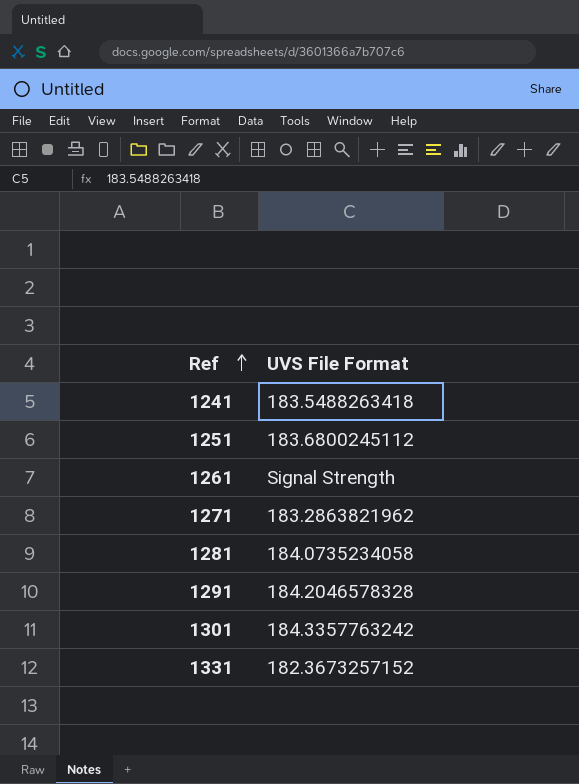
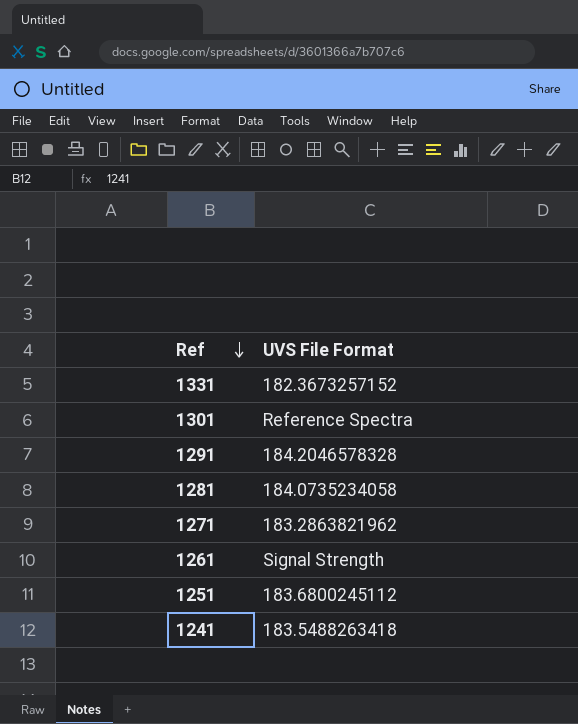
row order: Ref ascending -> Ref descending
1301 | UVS File Format: 184.3357763242 -> Reference Spectra

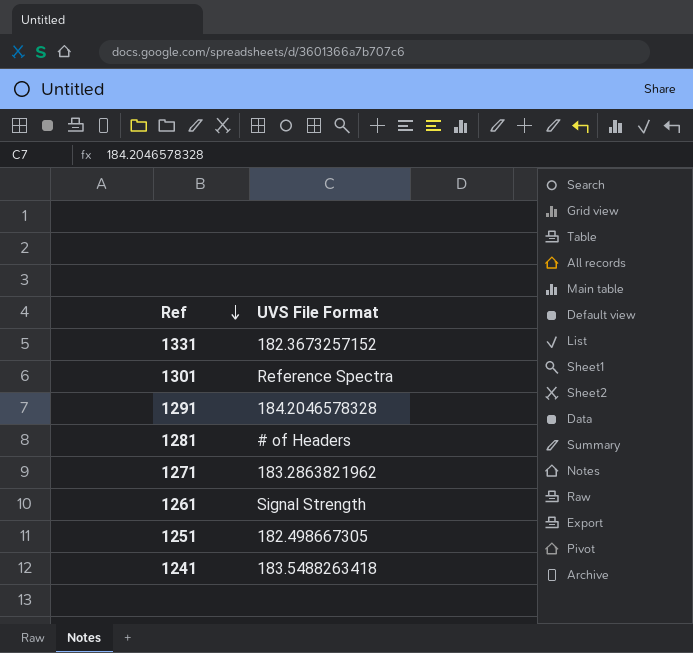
1281 | UVS File Format: 184.0735234058 -> # of Headers
1251 | UVS File Format: 183.6800245112 -> 182.498667305

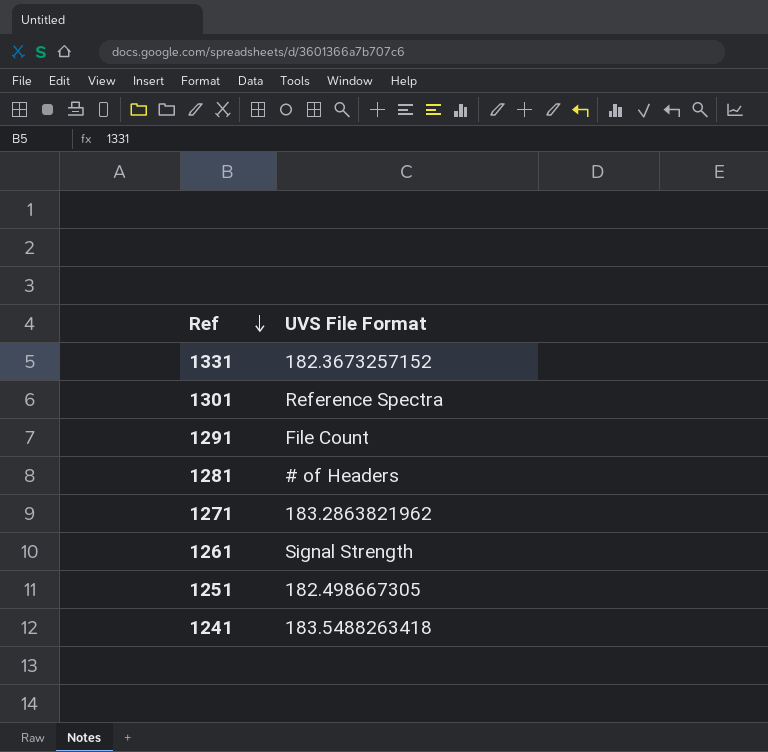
1291 | UVS File Format: 184.2046578328 -> File Count

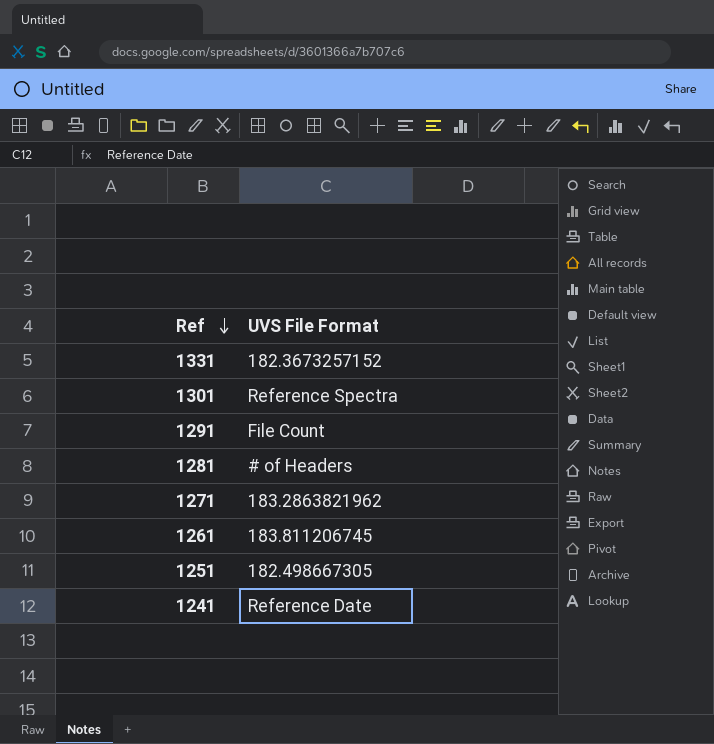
1261 | UVS File Format: Signal Strength -> 183.811206745
1241 | UVS File Format: 183.5488263418 -> Reference Date

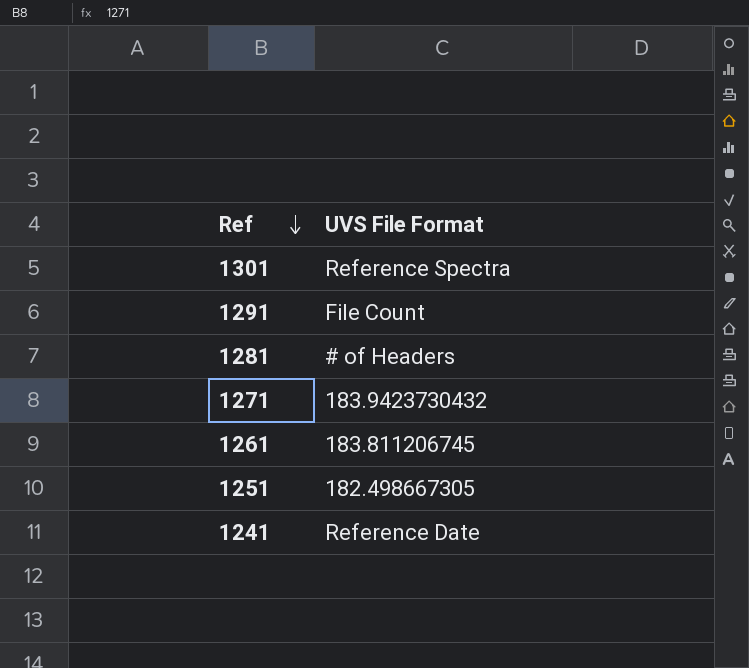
row 1331: 182.3673257152 -> none
1271 | UVS File Format: 183.2863821962 -> 183.9423730432

